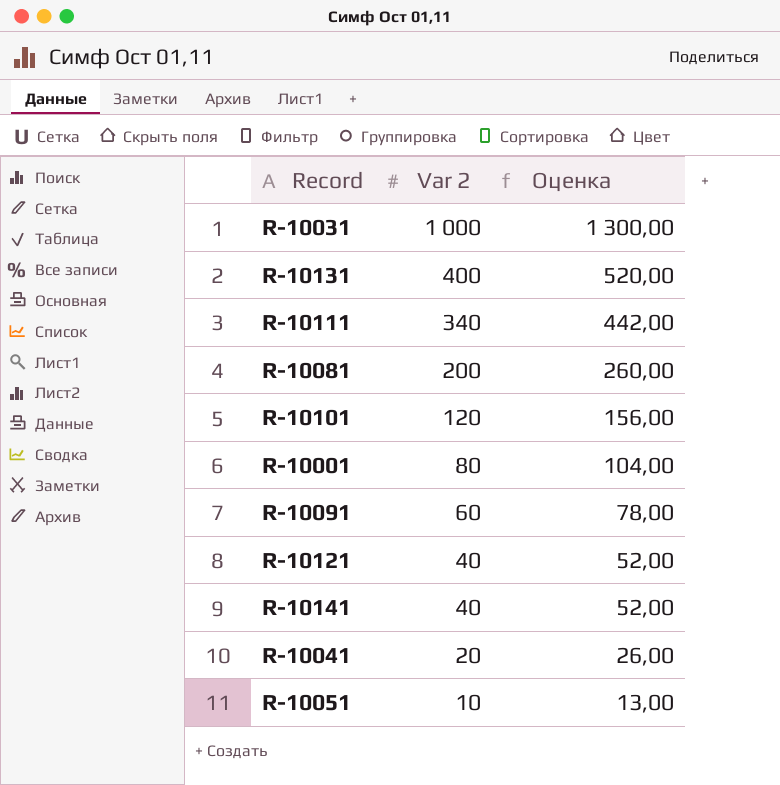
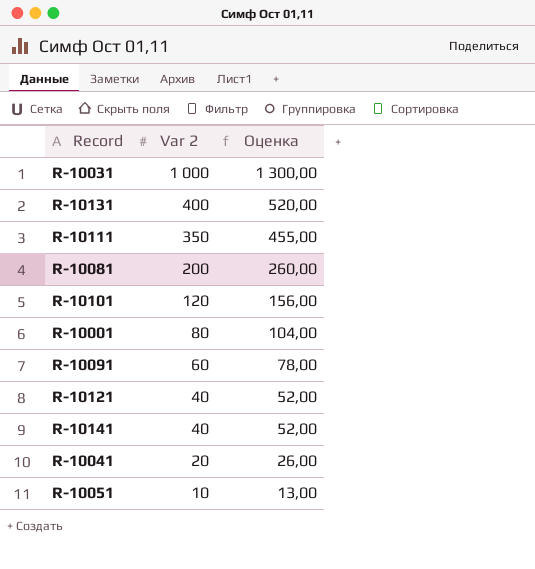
R-10111 | Var 2: 340 -> 350
R-10111 | Оценка: 442,00 -> 455,00

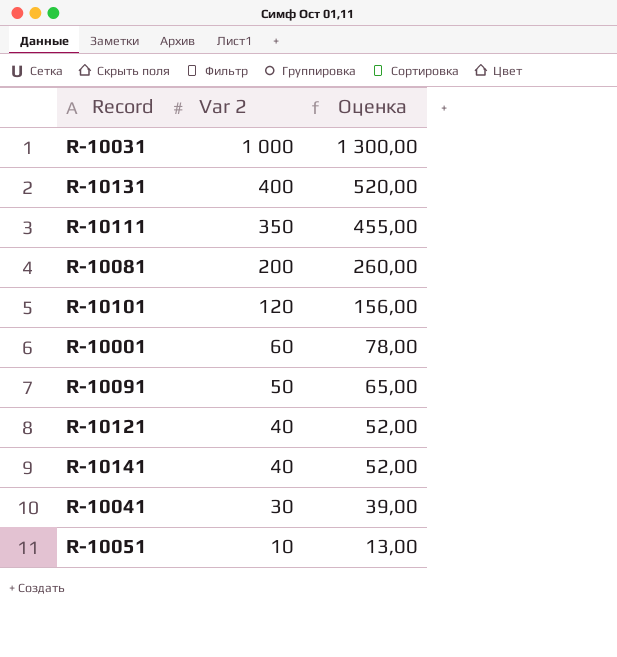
R-10001 | Var 2: 80 -> 60
R-10001 | Оценка: 104,00 -> 78,00
R-10091 | Var 2: 60 -> 50
R-10091 | Оценка: 78,00 -> 65,00
R-10041 | Var 2: 20 -> 30
R-10041 | Оценка: 26,00 -> 39,00

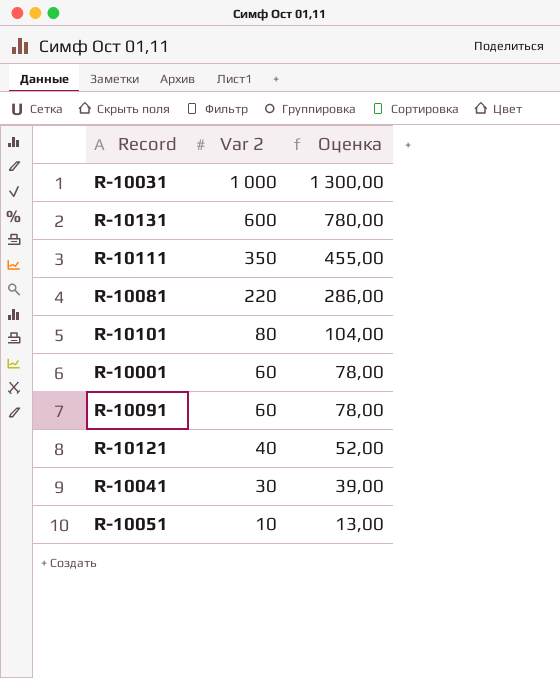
row R-10141: 40 | 52,00 -> none
R-10131 | Var 2: 400 -> 600
R-10131 | Оценка: 520,00 -> 780,00
R-10081 | Var 2: 200 -> 220
R-10081 | Оценка: 260,00 -> 286,00
R-10101 | Var 2: 120 -> 80
R-10101 | Оценка: 156,00 -> 104,00
R-10091 | Var 2: 50 -> 60
R-10091 | Оценка: 65,00 -> 78,00

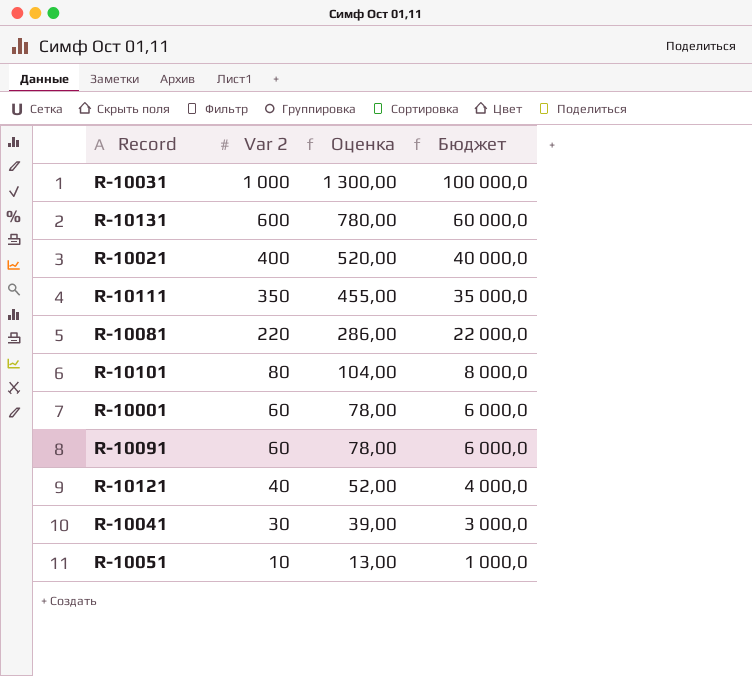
column Бюджет | formula: none -> [Var 2] * 100
row R-10021: none -> 400 | 520,00 | 40 000,0

